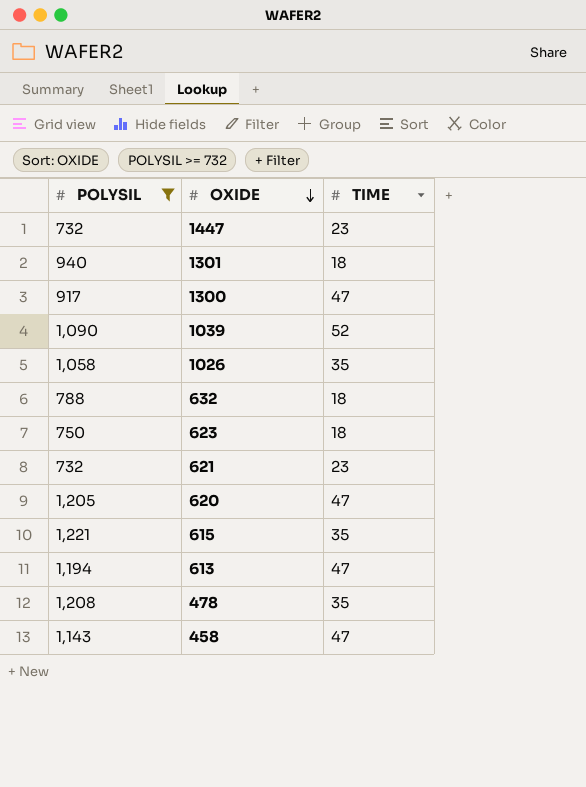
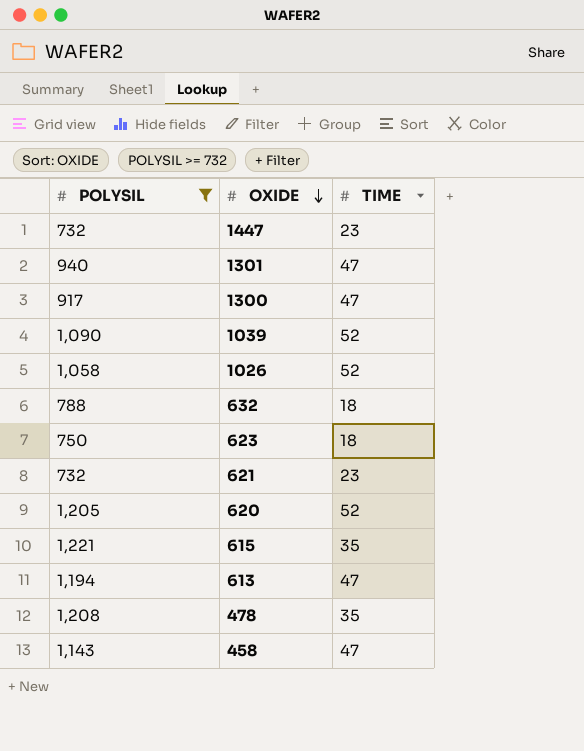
1301 | TIME: 18 -> 47
1026 | TIME: 35 -> 52
620 | TIME: 47 -> 52

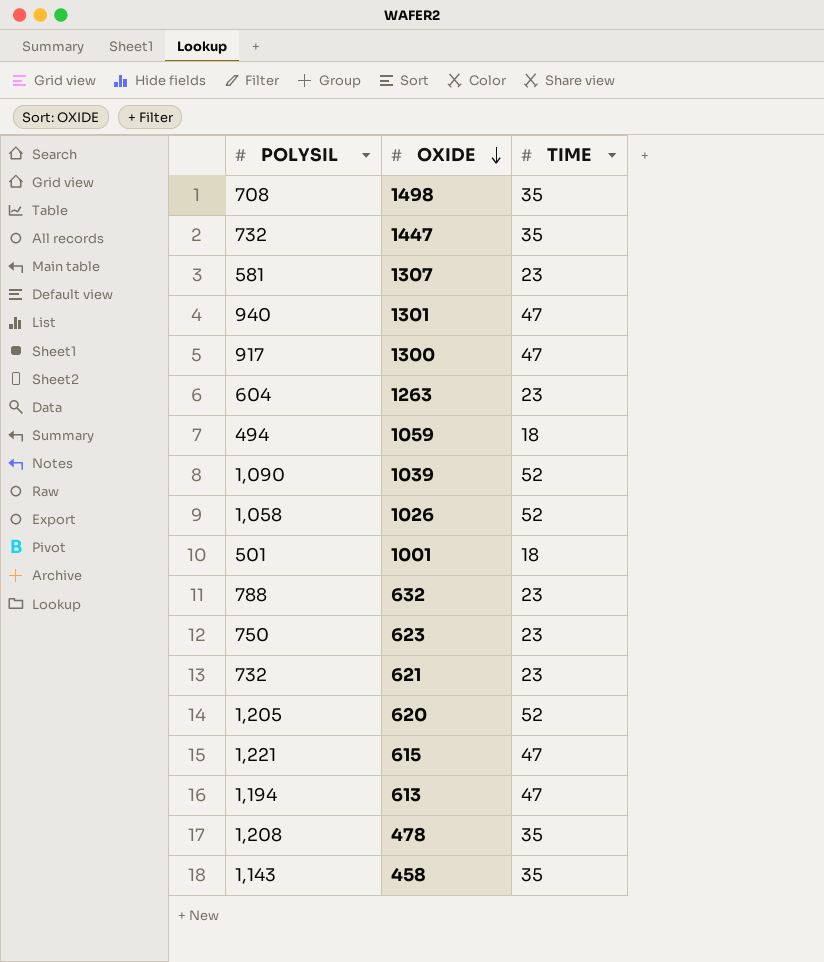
filter: POLYSIL >= 732 -> none
1447 | TIME: 23 -> 35
632 | TIME: 18 -> 23
623 | TIME: 18 -> 23
615 | TIME: 35 -> 47
458 | TIME: 47 -> 35

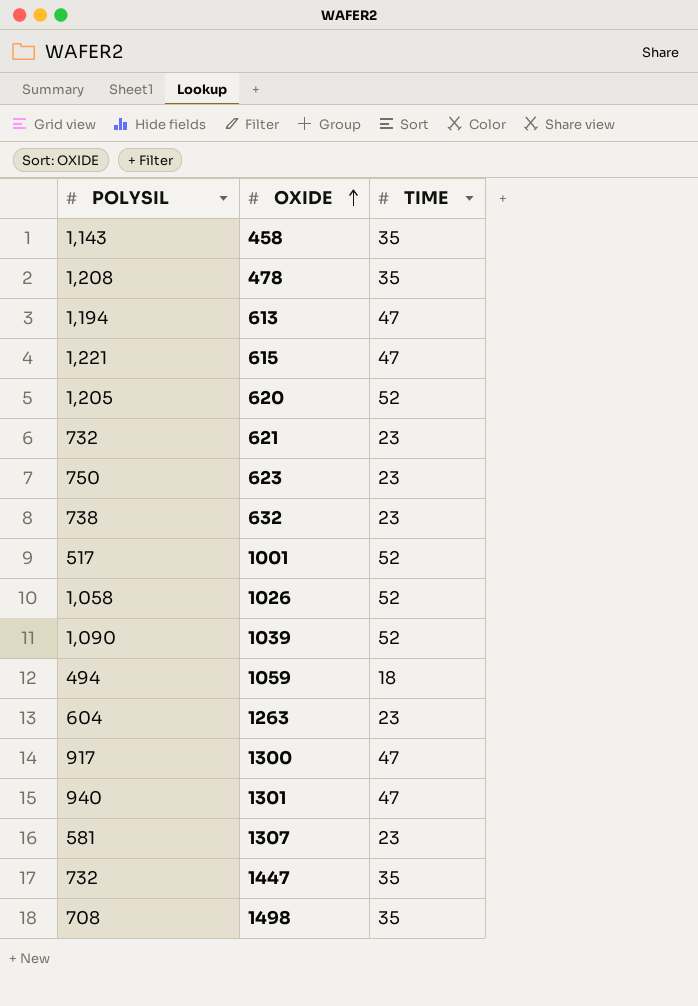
row order: OXIDE descending -> OXIDE ascending
632 | POLYSIL: 788 -> 738
1001 | POLYSIL: 501 -> 517
1001 | TIME: 18 -> 52

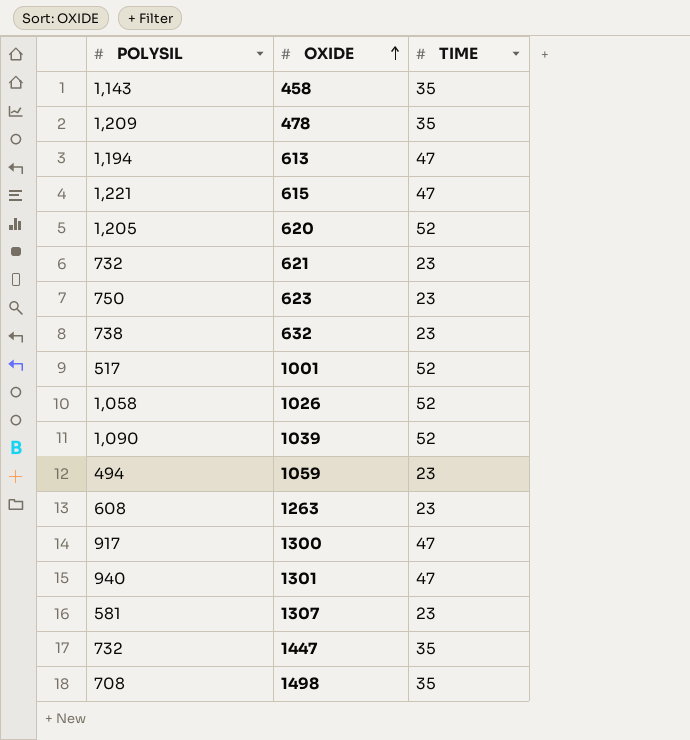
478 | POLYSIL: 1,208 -> 1,209
1059 | TIME: 18 -> 23
1263 | POLYSIL: 604 -> 608

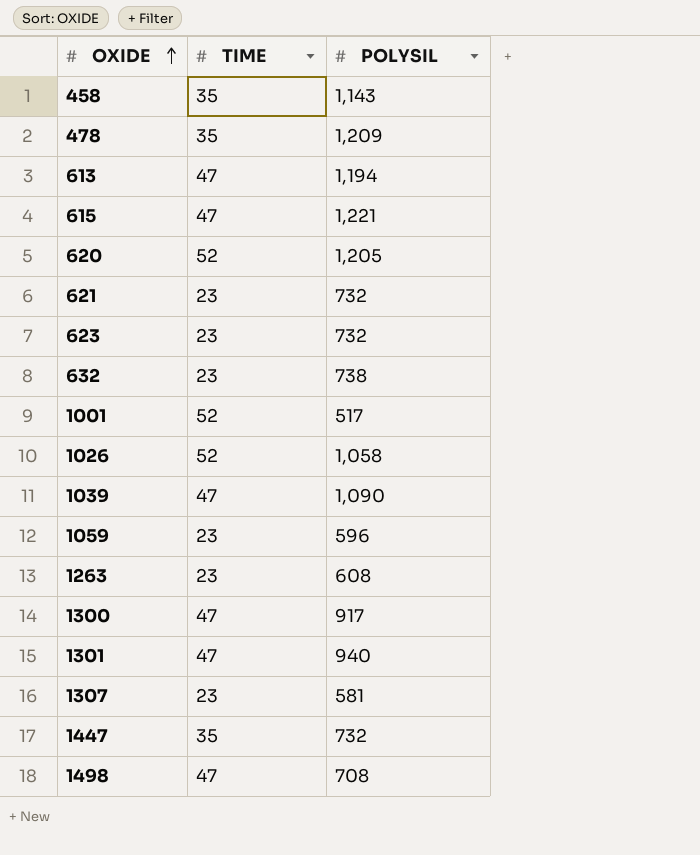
column POLYSIL | position: 1 -> 3
623 | POLYSIL: 750 -> 732
1039 | TIME: 52 -> 47
1059 | POLYSIL: 494 -> 596
1498 | TIME: 35 -> 47

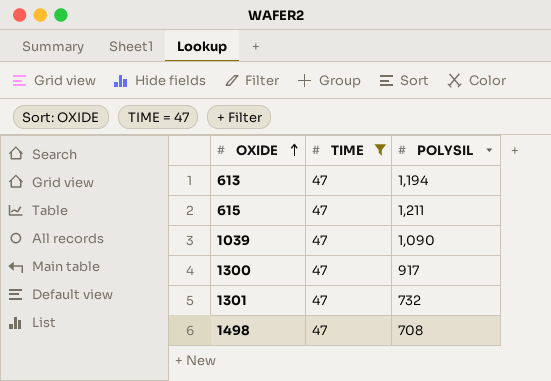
filter: none -> TIME = 47
615 | POLYSIL: 1,221 -> 1,211
1301 | POLYSIL: 940 -> 732

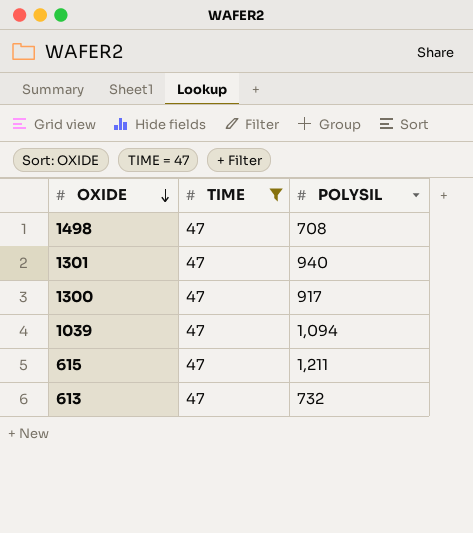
row order: OXIDE ascending -> OXIDE descending
1301 | POLYSIL: 732 -> 940
1039 | POLYSIL: 1,090 -> 1,094
613 | POLYSIL: 1,194 -> 732

